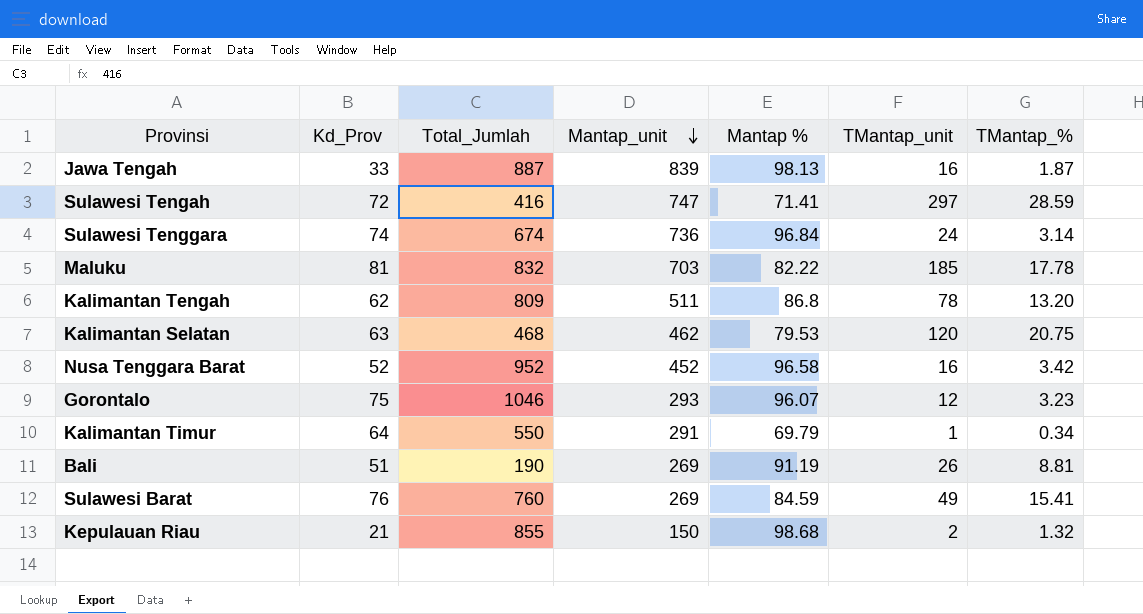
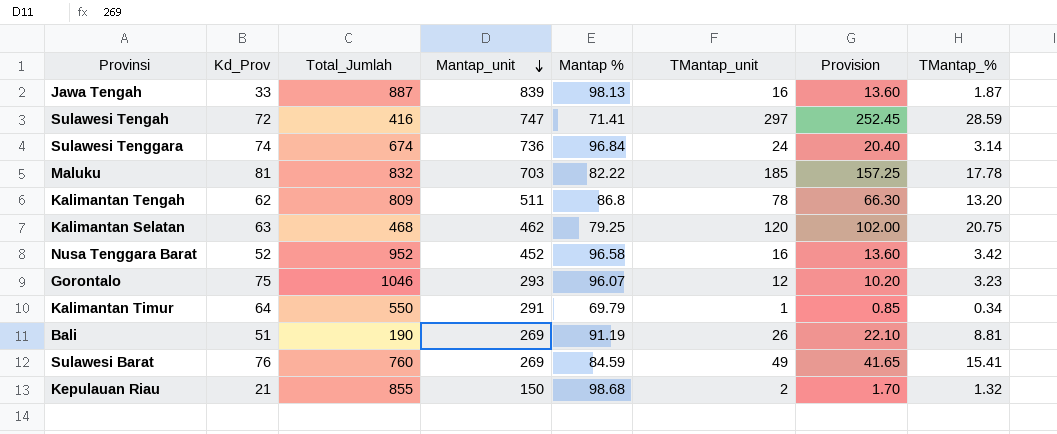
column Provision | formula: none -> [TMantap_unit] * 0.85
Kalimantan Selatan | Mantap %: 79.53 -> 79.25

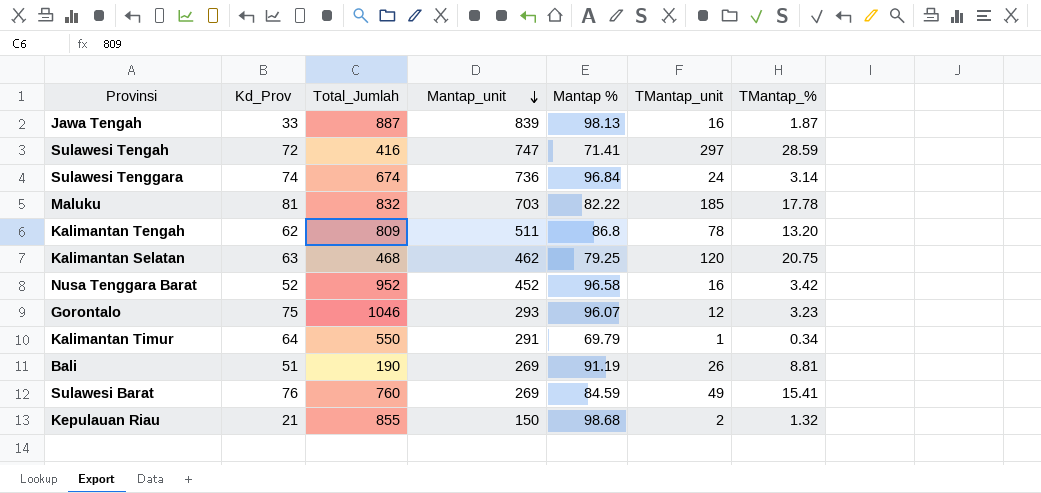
column Provision | formula: [TMantap_unit] * 0.85 -> none

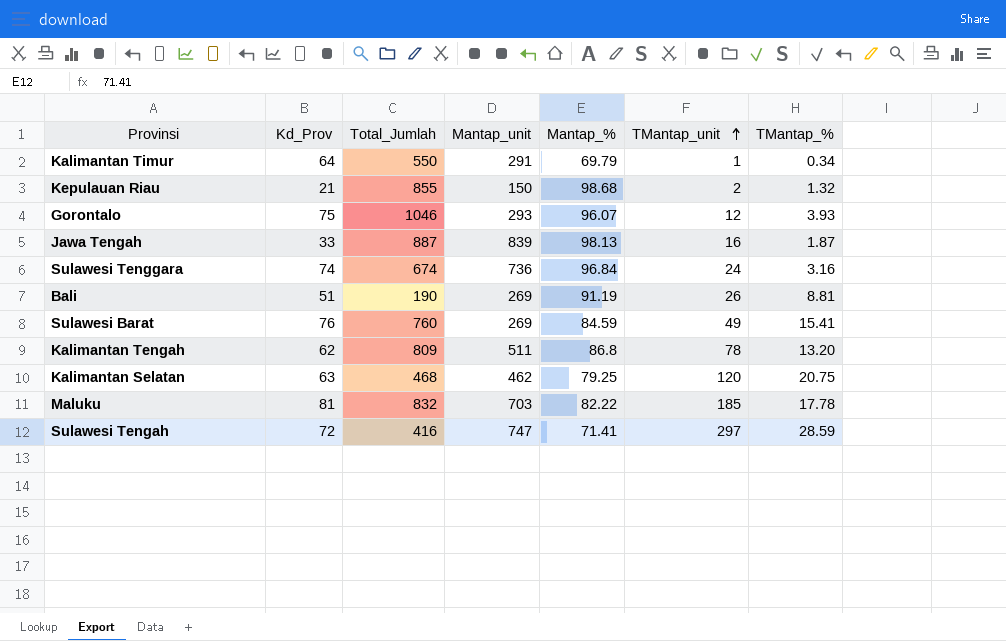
row order: Mantap_unit descending -> TMantap_unit ascending
column name: Mantap % -> Mantap_%
row Nusa Tenggara Barat: 52 | 952 | 452 | 96.58 | 16 | 3.42 -> none
Gorontalo | TMantap_%: 3.23 -> 3.93
Sulawesi Tenggara | TMantap_%: 3.14 -> 3.16

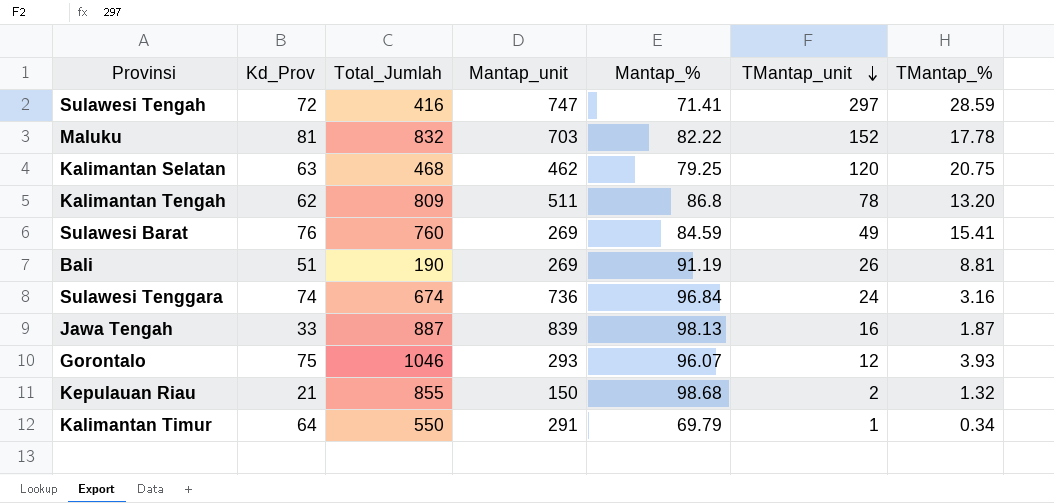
row order: TMantap_unit ascending -> TMantap_unit descending
Maluku | TMantap_unit: 185 -> 152

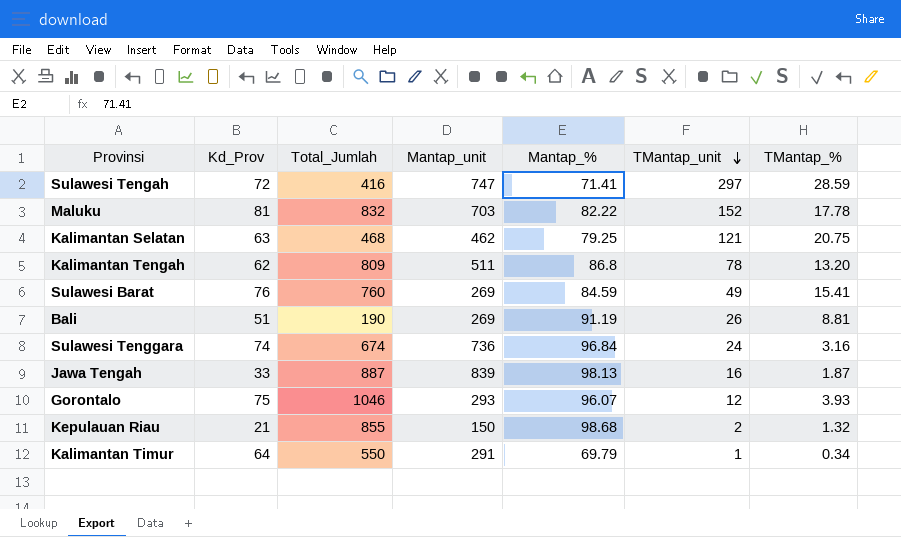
Kalimantan Selatan | TMantap_unit: 120 -> 121

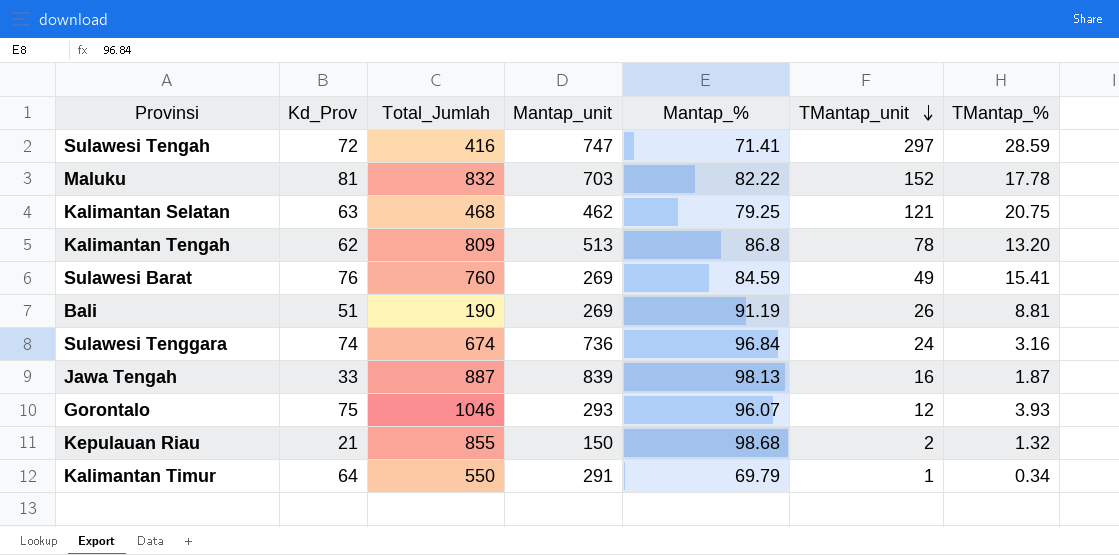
Kalimantan Tengah | Mantap_unit: 511 -> 513

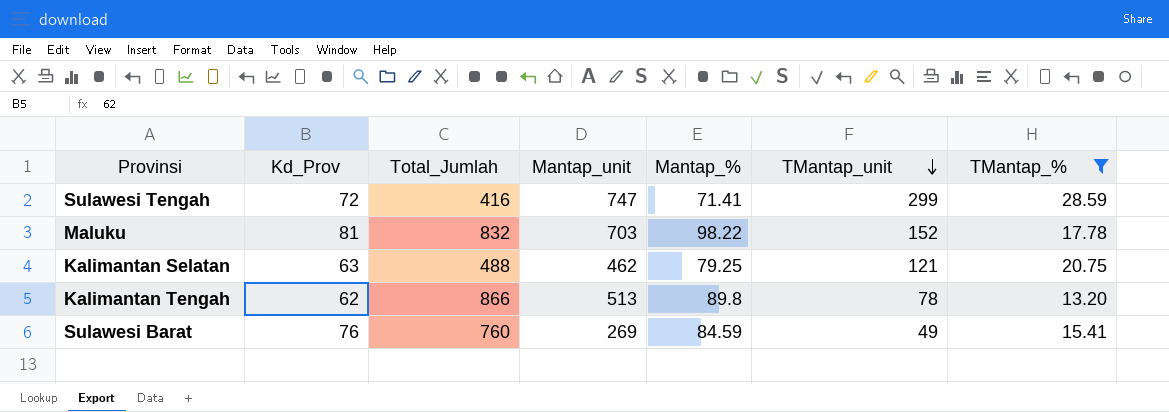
filter: none -> TMantap_% >= 13.20
Sulawesi Tengah | TMantap_unit: 297 -> 299
Maluku | Mantap_%: 82.22 -> 98.22
Kalimantan Selatan | Total_Jumlah: 468 -> 488
Kalimantan Tengah | Total_Jumlah: 809 -> 866
Kalimantan Tengah | Mantap_%: 86.8 -> 89.8

